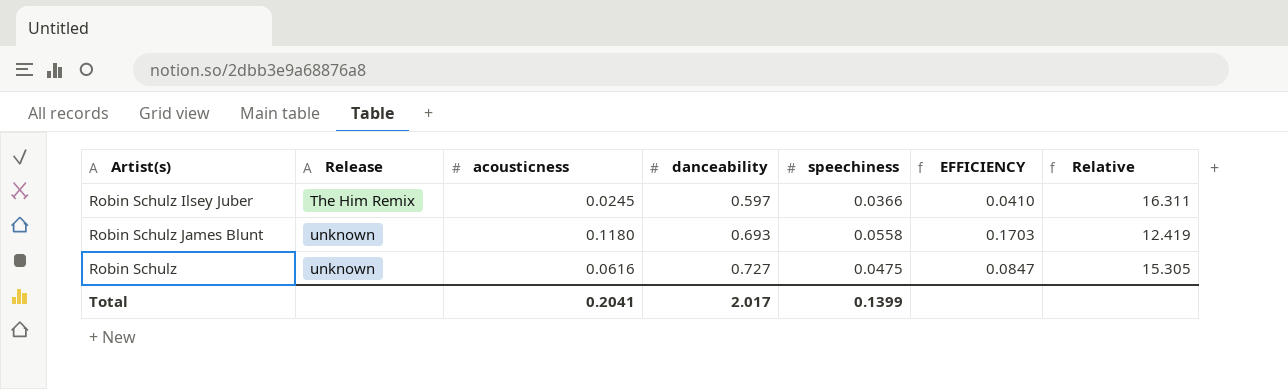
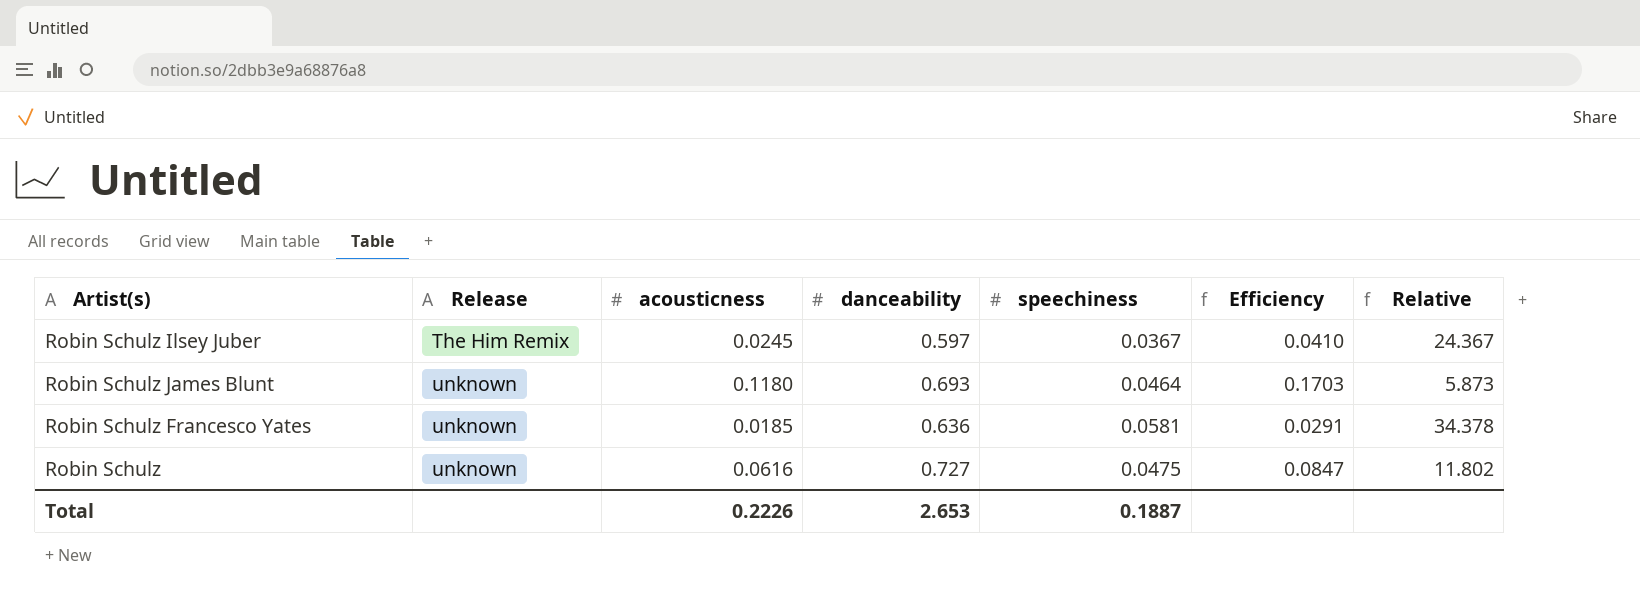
column name: EFFICIENCY -> Efficiency
column Relative | formula: [danceability] / [speechiness] -> [danceability] / [acousticness]
Robin Schulz Ilsey Juber | speechiness: 0.0366 -> 0.0367
Robin Schulz James Blunt | speechiness: 0.0558 -> 0.0464
row Robin Schulz Francesco Yates: none -> unknown | 0.0185 | 0.636 | 0.0581 | 0.0291 | 34.378
Total | acousticness: 0.2041 -> 0.2226
Total | danceability: 2.017 -> 2.653
Total | speechiness: 0.1399 -> 0.1887

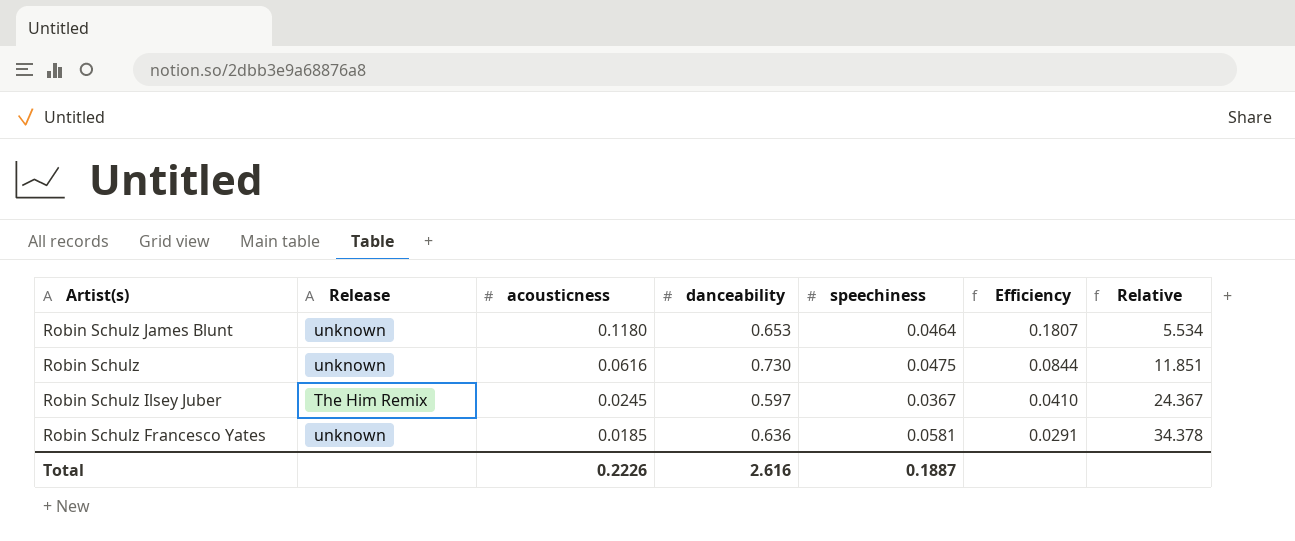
row order: Release ascending -> acousticness descending
Robin Schulz James Blunt | danceability: 0.693 -> 0.653
Robin Schulz James Blunt | Efficiency: 0.1703 -> 0.1807
Robin Schulz James Blunt | Relative: 5.873 -> 5.534
Robin Schulz | danceability: 0.727 -> 0.730
Robin Schulz | Efficiency: 0.0847 -> 0.0844
Robin Schulz | Relative: 11.802 -> 11.851
Total | danceability: 2.653 -> 2.616

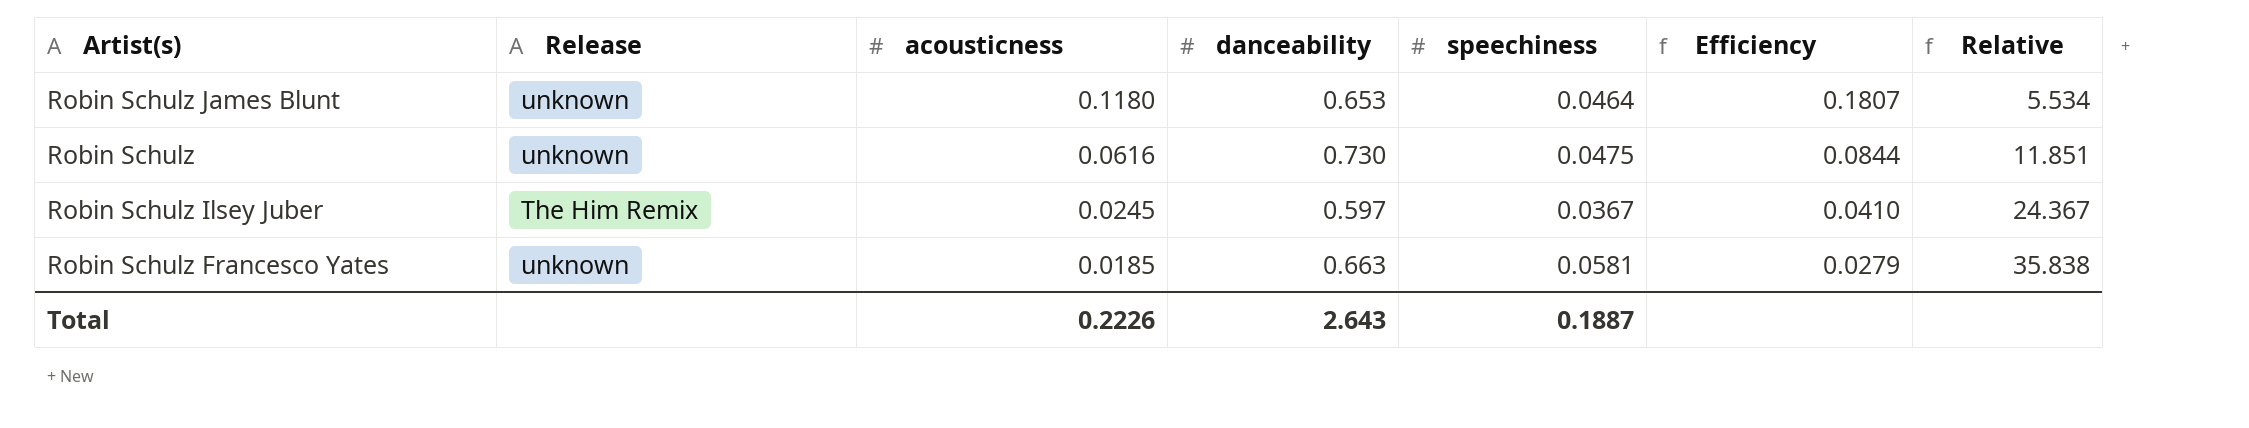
Robin Schulz Francesco Yates | danceability: 0.636 -> 0.663
Robin Schulz Francesco Yates | Efficiency: 0.0291 -> 0.0279
Robin Schulz Francesco Yates | Relative: 34.378 -> 35.838
Total | danceability: 2.616 -> 2.643

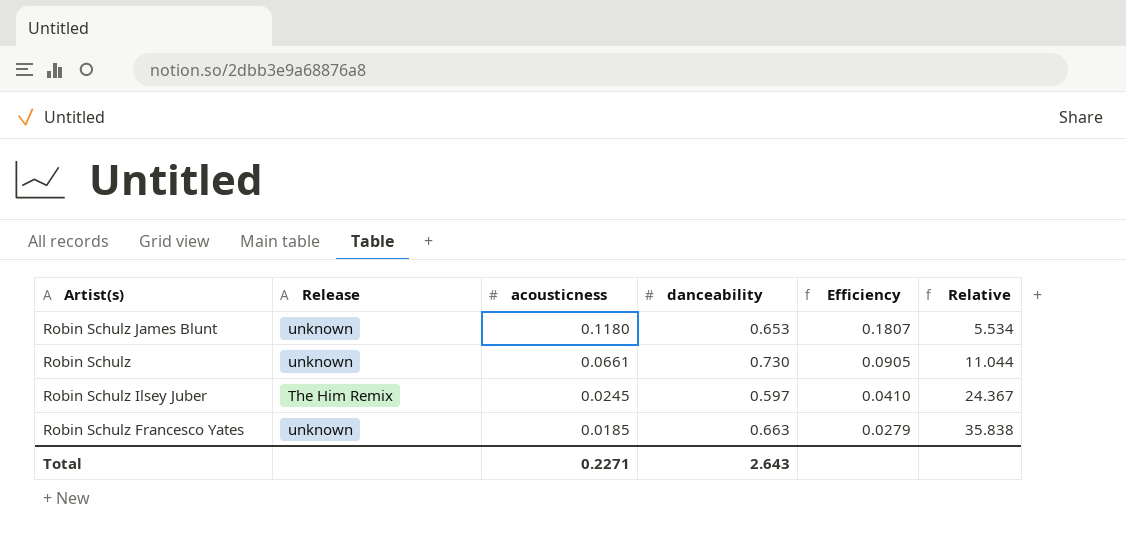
column speechiness | position: 5 -> none
Robin Schulz | acousticness: 0.0616 -> 0.0661
Robin Schulz | Efficiency: 0.0844 -> 0.0905
Robin Schulz | Relative: 11.851 -> 11.044
Total | acousticness: 0.2226 -> 0.2271

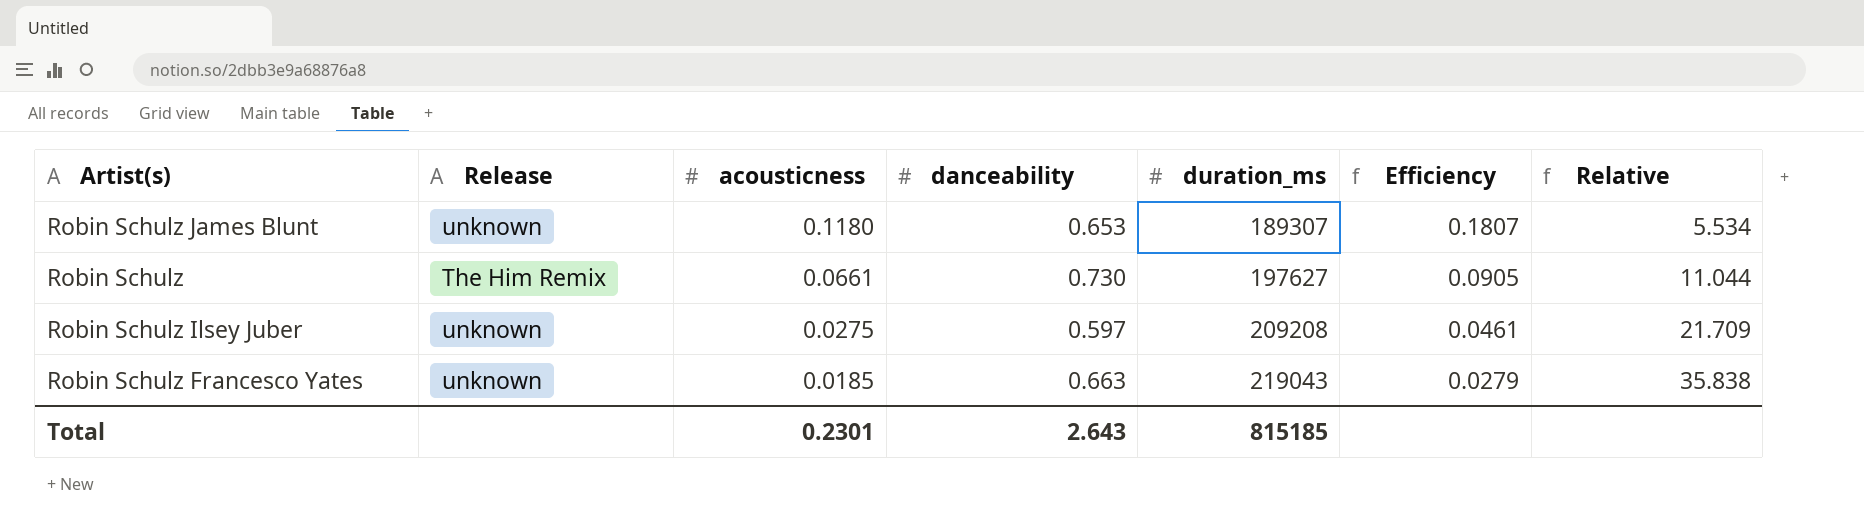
column duration_ms | position: none -> 5
Robin Schulz | Release: unknown -> The Him Remix
Robin Schulz Ilsey Juber | Release: The Him Remix -> unknown
Robin Schulz Ilsey Juber | acousticness: 0.0245 -> 0.0275
Robin Schulz Ilsey Juber | Efficiency: 0.0410 -> 0.0461
Robin Schulz Ilsey Juber | Relative: 24.367 -> 21.709
Total | acousticness: 0.2271 -> 0.2301

